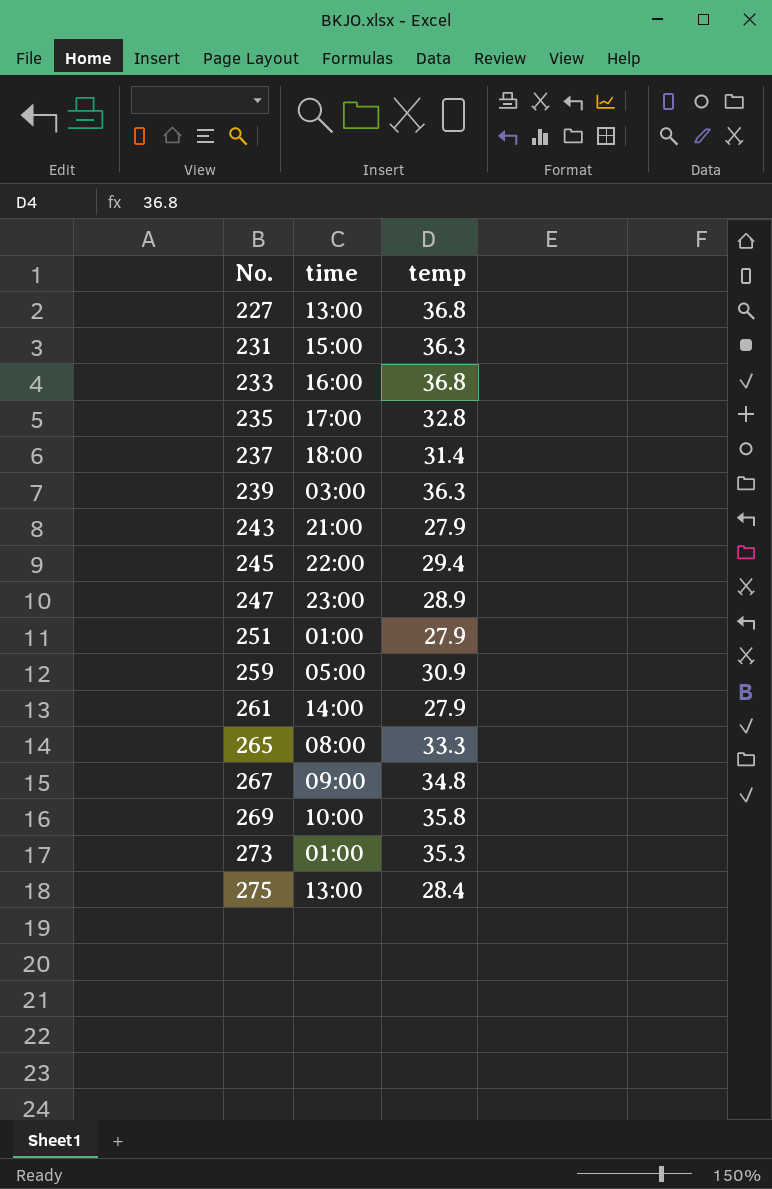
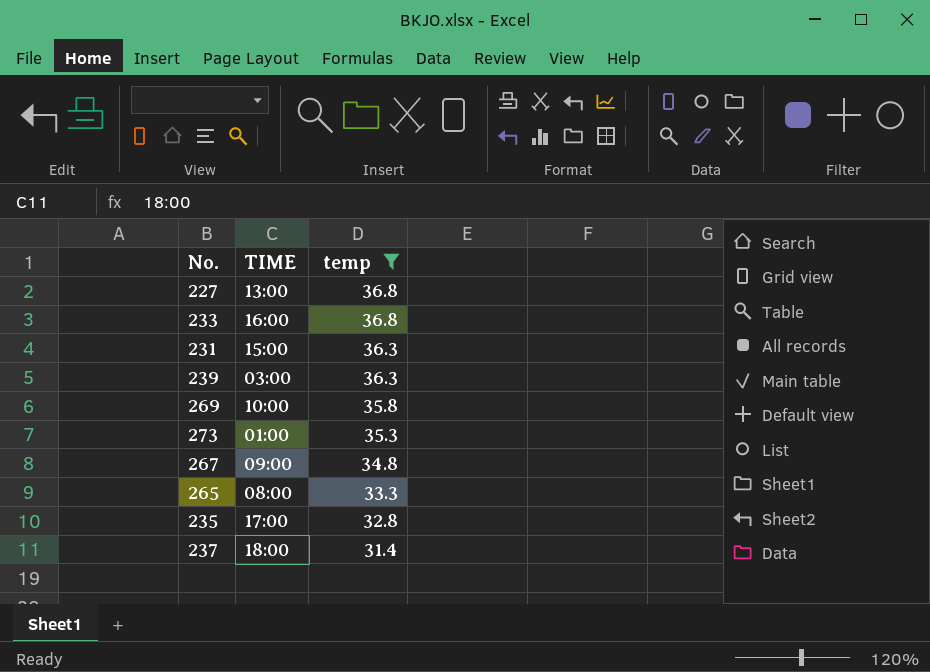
filter: none -> temp >= 31.4
row order: No. ascending -> temp descending
column name: time -> TIME

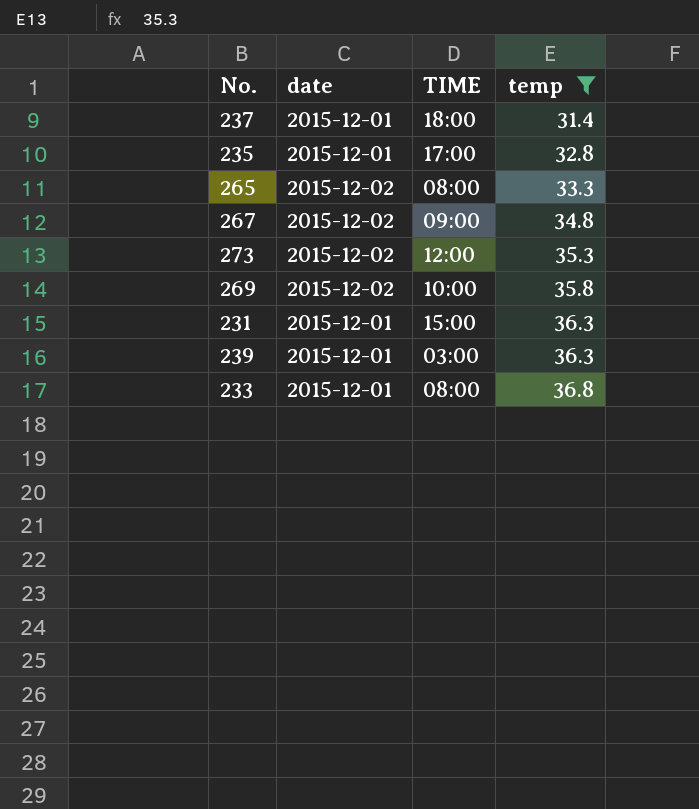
row order: temp descending -> temp ascending
column date | position: none -> 2
row 227: 13:00 | 36.8 -> none
273 | TIME: 01:00 -> 12:00
233 | TIME: 16:00 -> 08:00

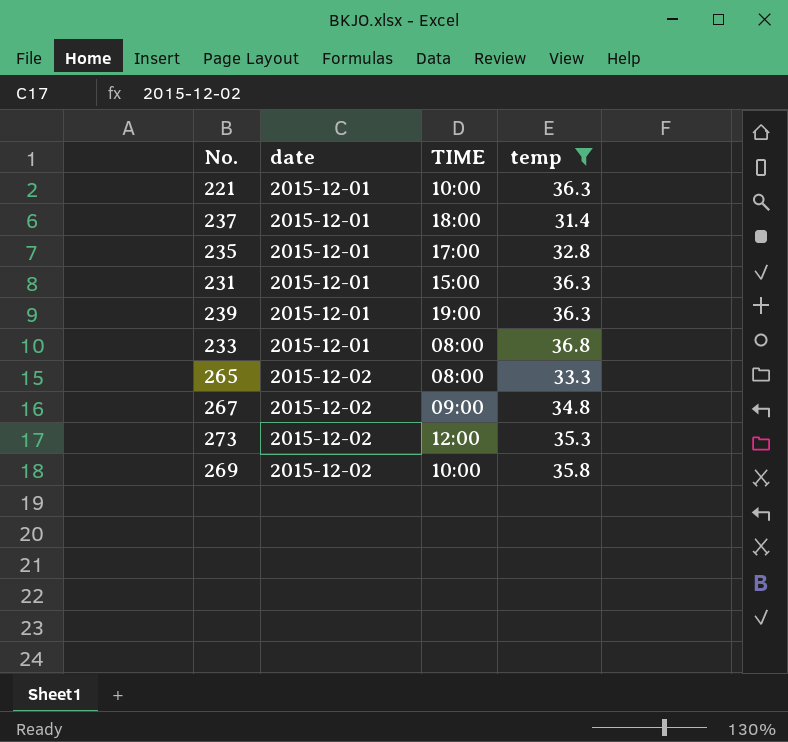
row order: temp ascending -> date ascending
row 221: none -> 2015-12-01 | 10:00 | 36.3
239 | TIME: 03:00 -> 19:00

